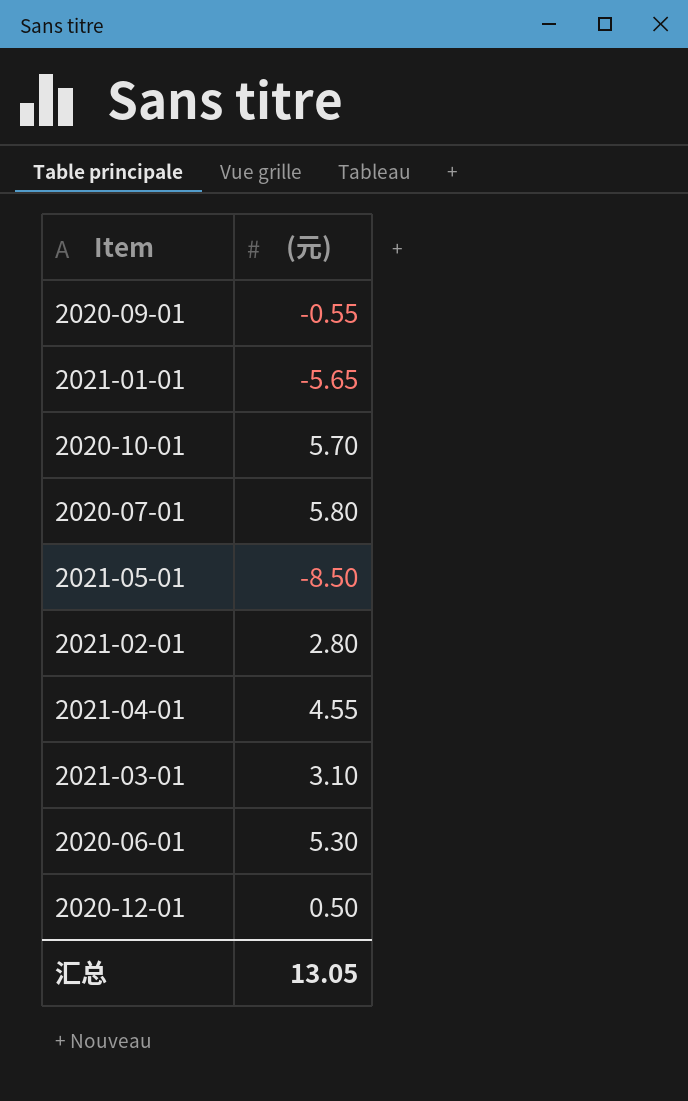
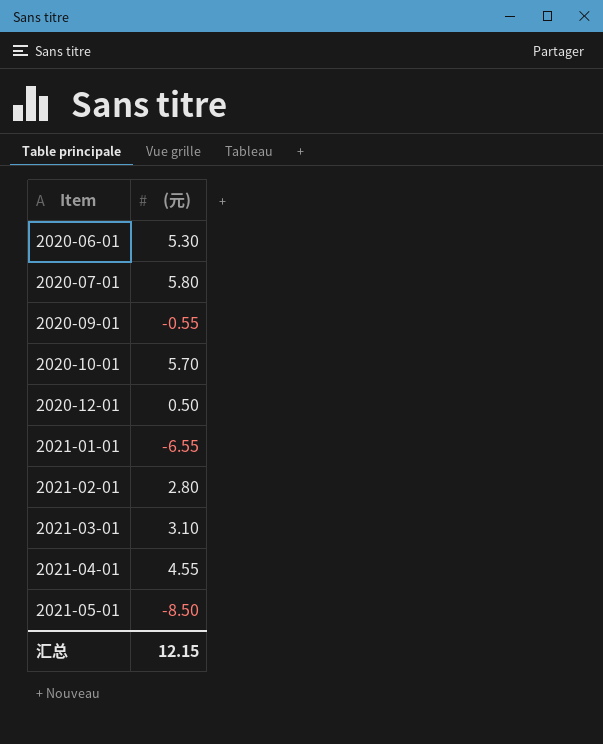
row order: none -> Item ascending
2021-01-01 | (元): -5.65 -> -6.55
汇总 | (元): 13.05 -> 12.15

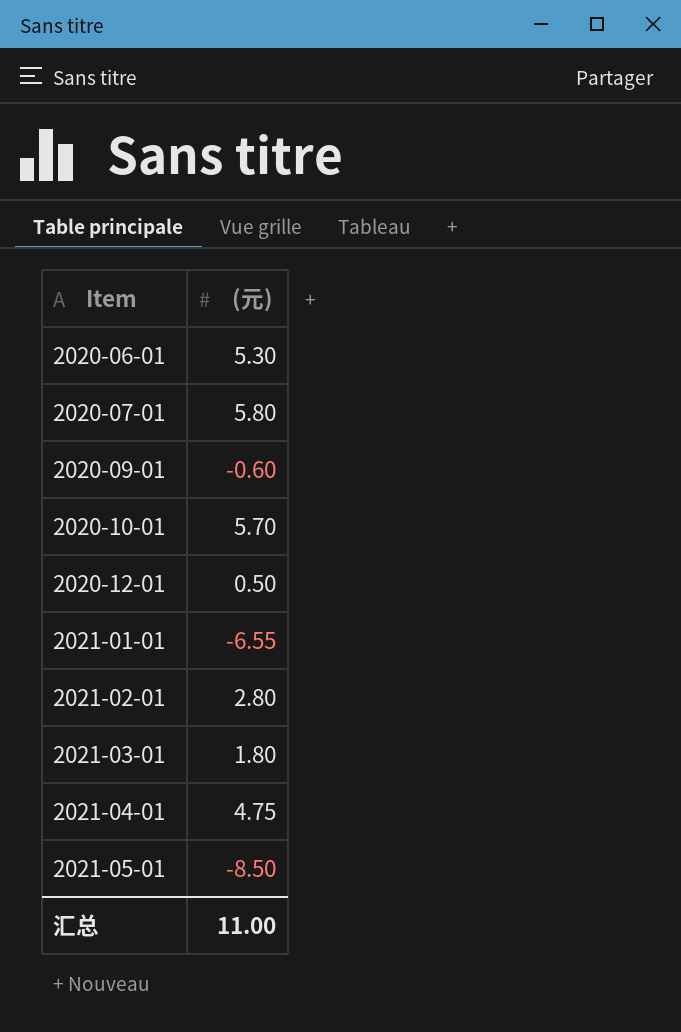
2020-09-01 | (元): -0.55 -> -0.60
2021-03-01 | (元): 3.10 -> 1.80
2021-04-01 | (元): 4.55 -> 4.75
汇总 | (元): 12.15 -> 11.00

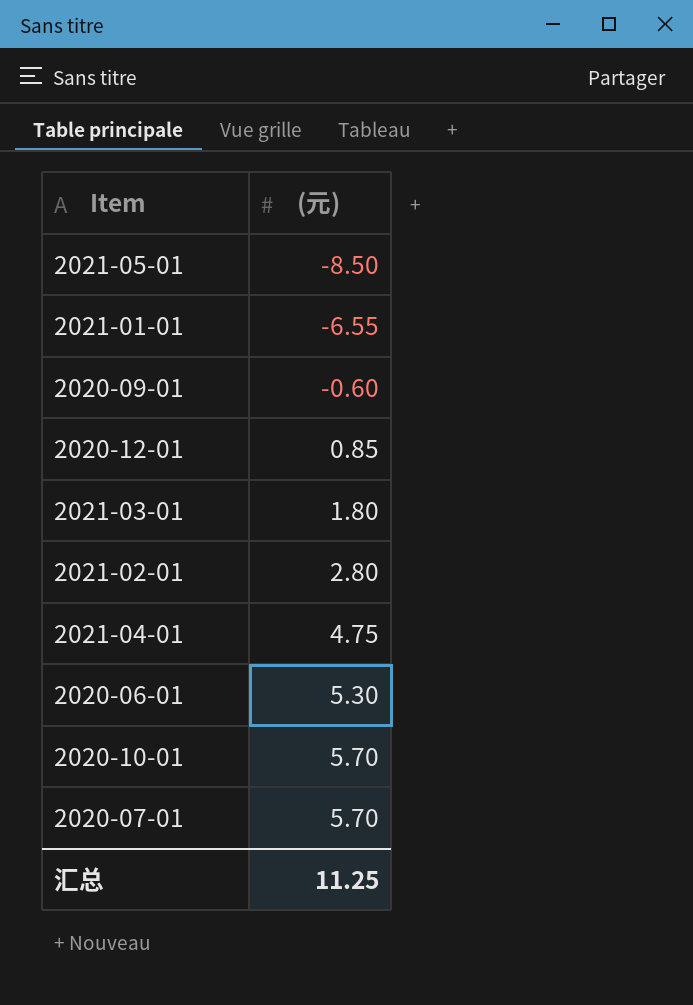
row order: Item ascending -> (元) ascending
2020-12-01 | (元): 0.50 -> 0.85
2020-07-01 | (元): 5.80 -> 5.70
汇总 | (元): 11.00 -> 11.25

